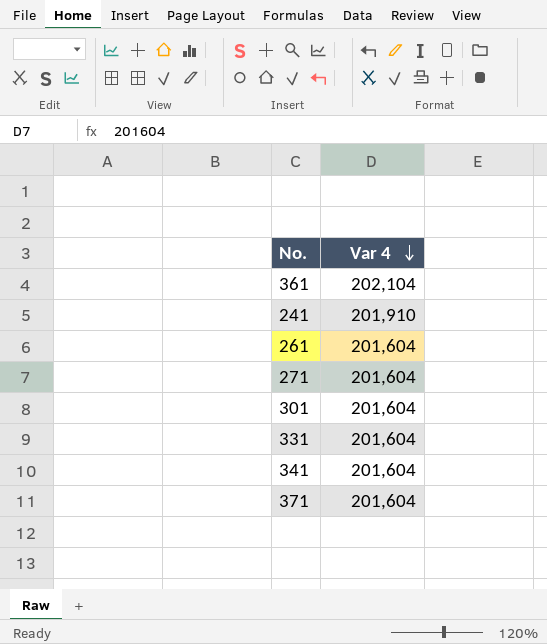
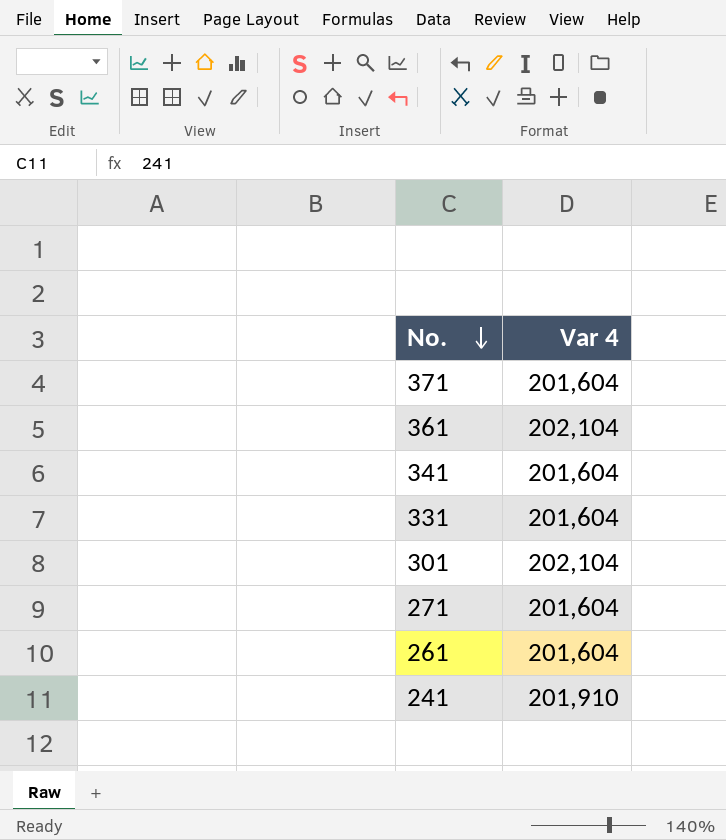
row order: Var 4 descending -> No. descending
301 | Var 4: 201,604 -> 202,104

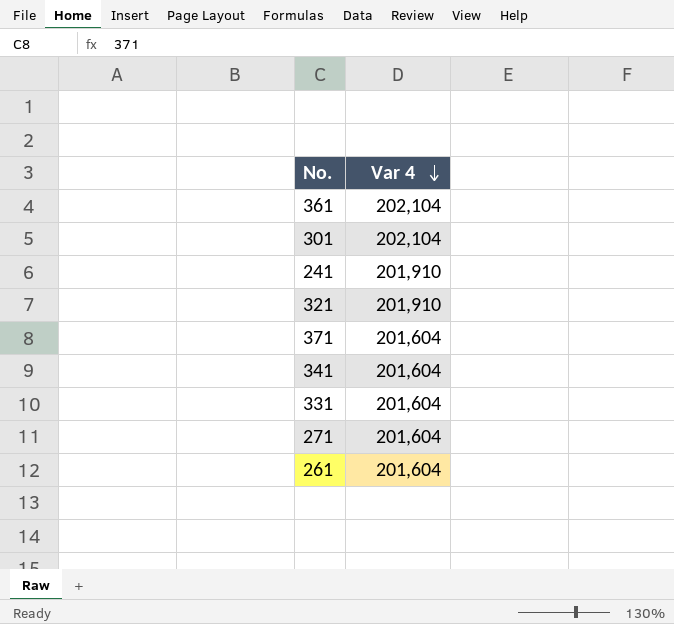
row order: No. descending -> Var 4 descending
row 321: none -> 201,910

